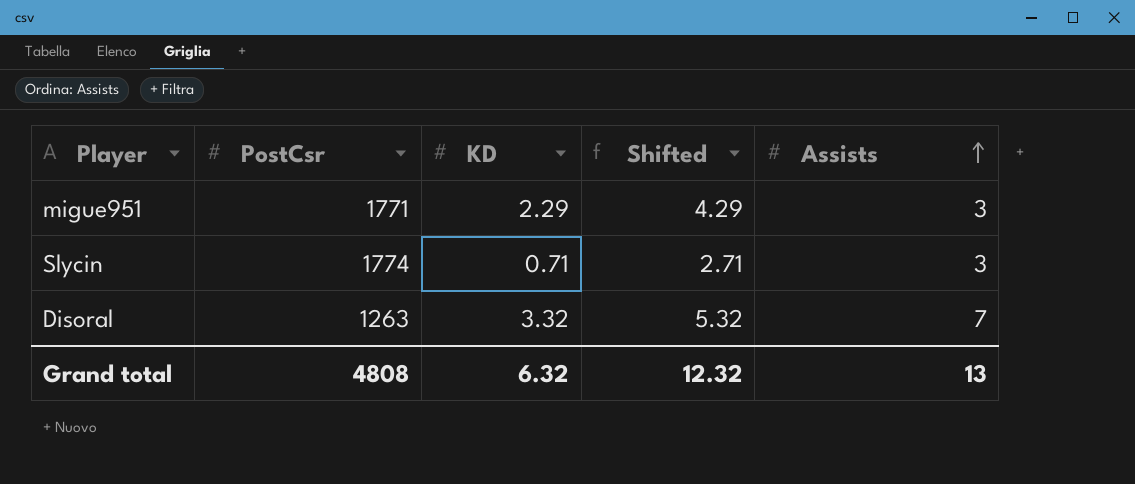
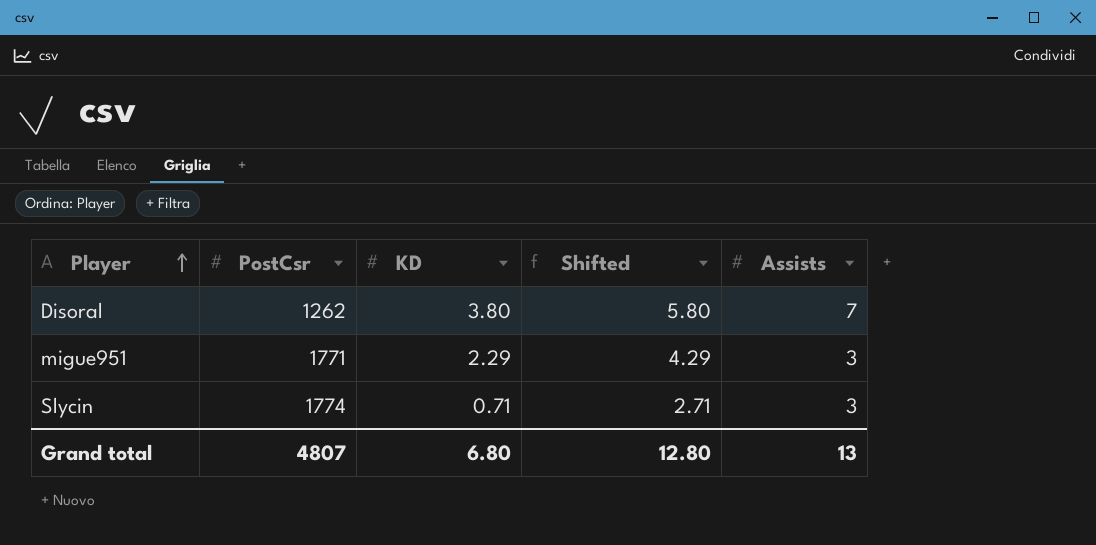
row order: Assists ascending -> Player ascending
Disoral | PostCsr: 1263 -> 1262
Disoral | KD: 3.32 -> 3.80
Disoral | Shifted: 5.32 -> 5.80
Grand total | PostCsr: 4808 -> 4807
Grand total | KD: 6.32 -> 6.80
Grand total | Shifted: 12.32 -> 12.80

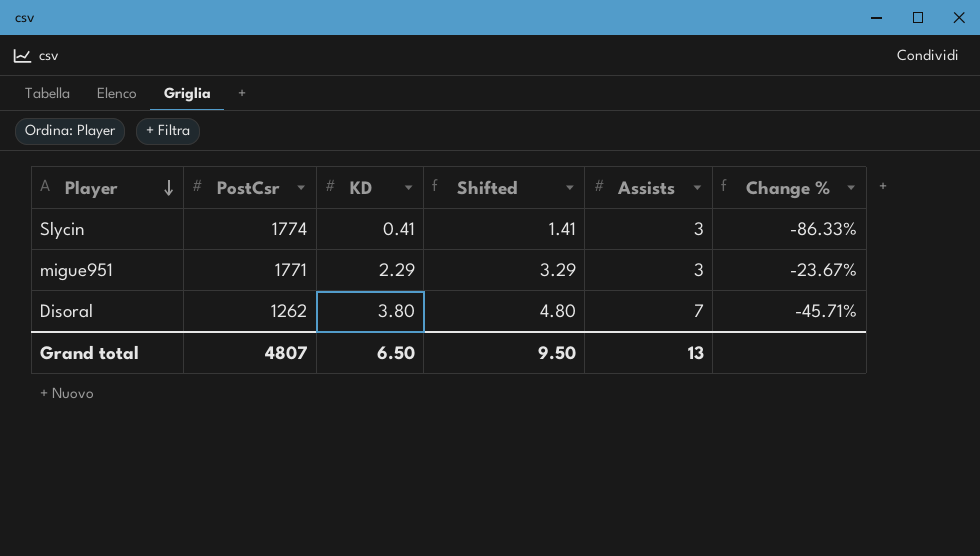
row order: Player ascending -> Player descending
column Shifted | formula: [KD] + 2 -> [KD] + 1
column Change % | formula: none -> ([KD] - [Assists]) / [Assists]
Slycin | KD: 0.71 -> 0.41
Grand total | KD: 6.80 -> 6.50
Grand total | Shifted: 12.80 -> 9.50

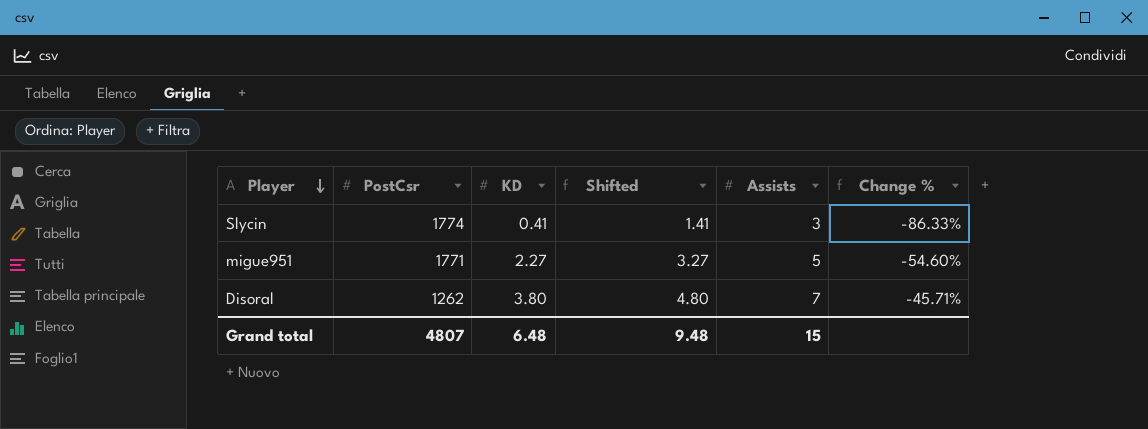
migue951 | KD: 2.29 -> 2.27
migue951 | Shifted: 3.29 -> 3.27
migue951 | Assists: 3 -> 5
migue951 | Change %: -23.67% -> -54.60%
Grand total | KD: 6.50 -> 6.48
Grand total | Shifted: 9.50 -> 9.48
Grand total | Assists: 13 -> 15

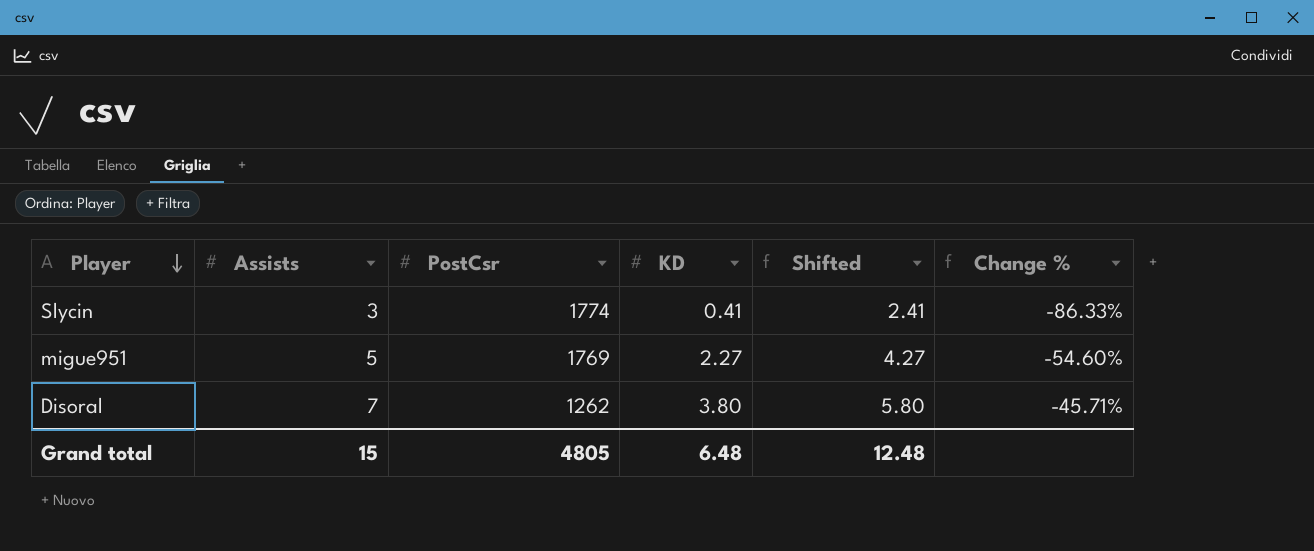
column Assists | position: 5 -> 2
column Shifted | formula: [KD] + 1 -> [KD] + 2
migue951 | PostCsr: 1771 -> 1769
Grand total | PostCsr: 4807 -> 4805
Grand total | Shifted: 9.48 -> 12.48

